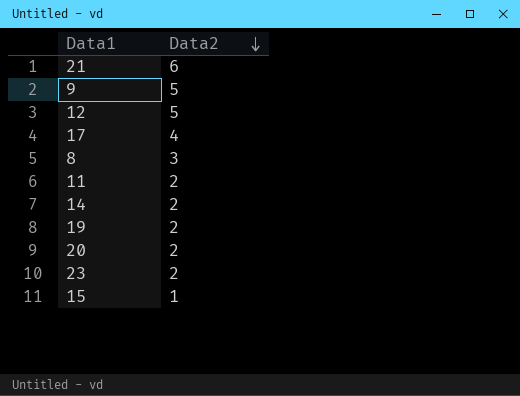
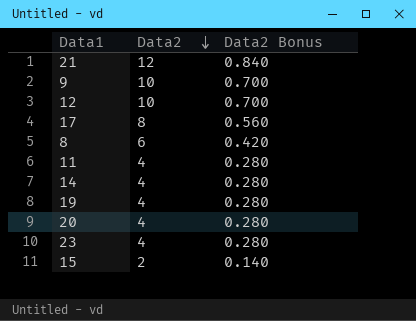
column Data2 Bonus | formula: none -> [Data2] * 0.07
21 | Data2: 6 -> 12
9 | Data2: 5 -> 10
12 | Data2: 5 -> 10
17 | Data2: 4 -> 8
8 | Data2: 3 -> 6
11 | Data2: 2 -> 4
14 | Data2: 2 -> 4
19 | Data2: 2 -> 4
20 | Data2: 2 -> 4
23 | Data2: 2 -> 4
15 | Data2: 1 -> 2

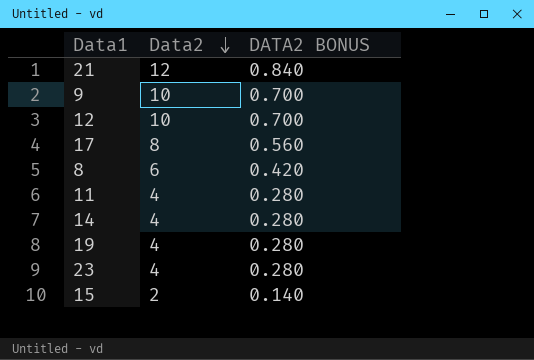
column name: Data2 Bonus -> DATA2 BONUS
row 20: 4 | 0.280 -> none

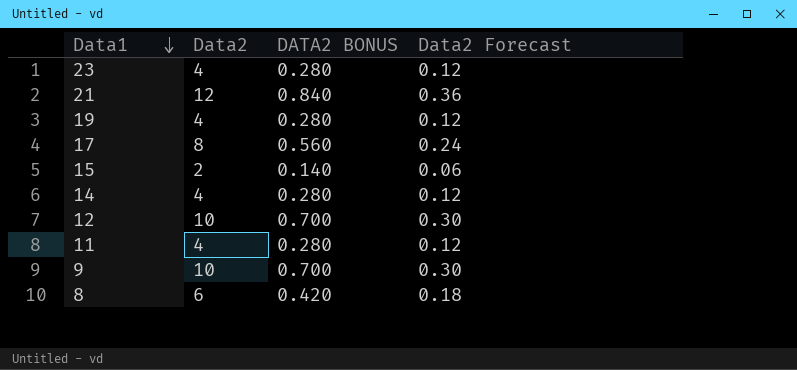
row order: Data2 descending -> Data1 descending
column Data2 Forecast | formula: none -> [Data2] * 0.03

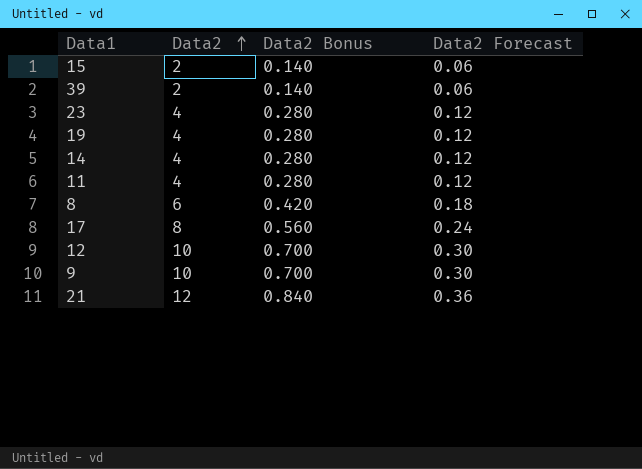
row order: Data1 descending -> Data2 ascending
column name: DATA2 BONUS -> Data2 Bonus
row 39: none -> 2 | 0.140 | 0.06

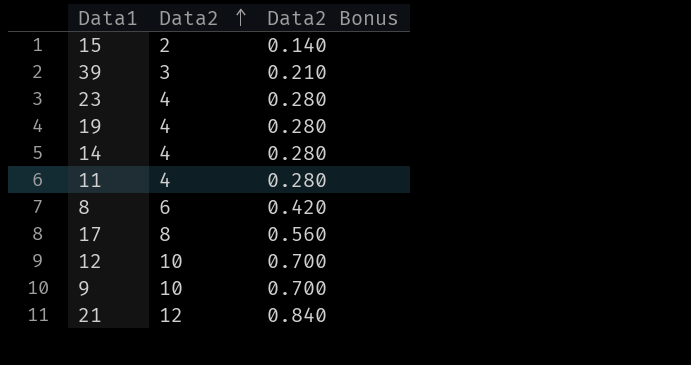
column Data2 Forecast | formula: [Data2] * 0.03 -> none
39 | Data2: 2 -> 3
39 | Data2 Bonus: 0.140 -> 0.210

